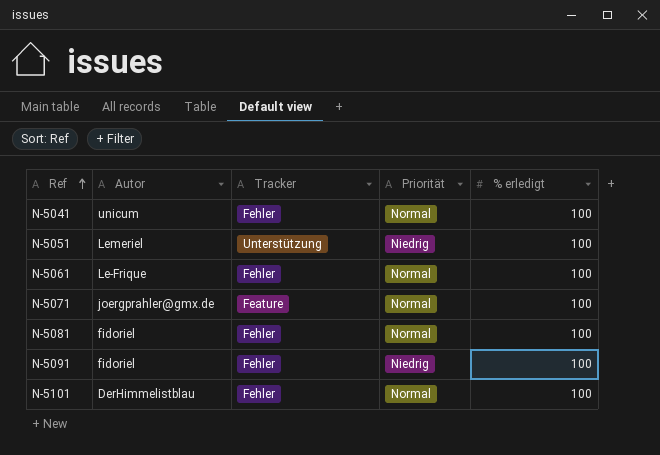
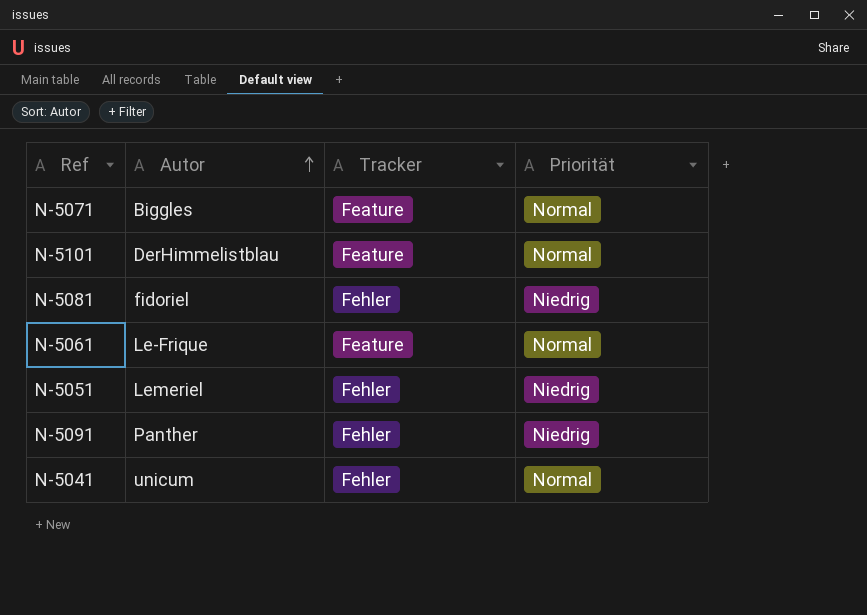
row order: Ref ascending -> Autor ascending
column % erledigt | position: 5 -> none
N-5071 | Autor: joergprahler@gmx.de -> Biggles
N-5101 | Tracker: Fehler -> Feature
N-5081 | Priorität: Normal -> Niedrig
N-5061 | Tracker: Fehler -> Feature
N-5051 | Tracker: Unterstützung -> Fehler
N-5091 | Autor: fidoriel -> Panther

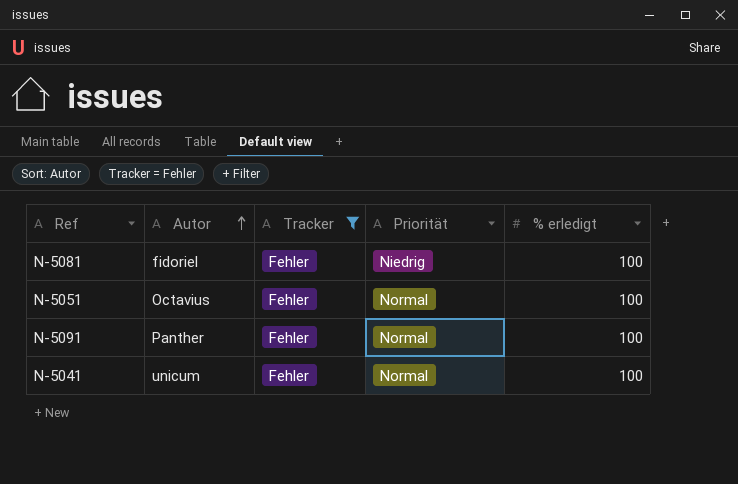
filter: none -> Tracker = Fehler
column % erledigt | position: none -> 5
N-5051 | Autor: Lemeriel -> Octavius
N-5051 | Priorität: Niedrig -> Normal
N-5091 | Priorität: Niedrig -> Normal

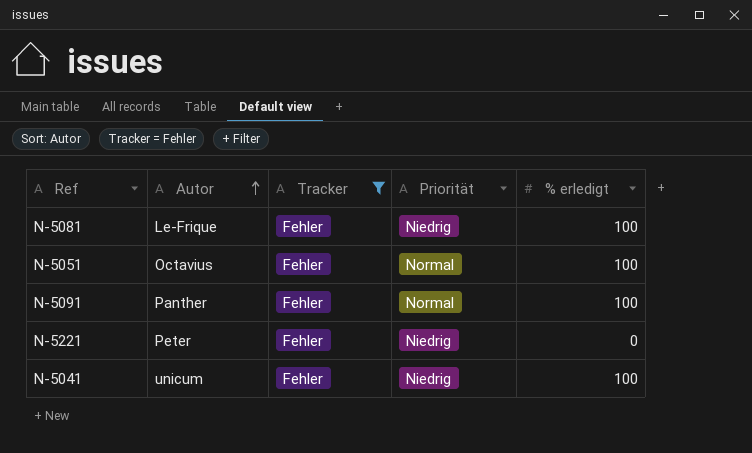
N-5081 | Autor: fidoriel -> Le-Frique
row N-5221: none -> Peter | Fehler | Niedrig | 0
N-5041 | Priorität: Normal -> Niedrig

